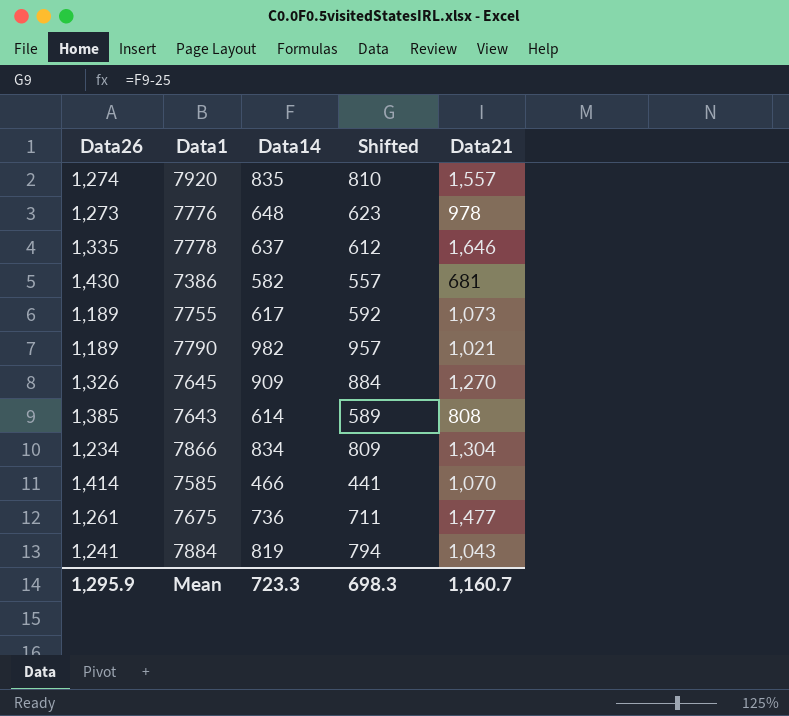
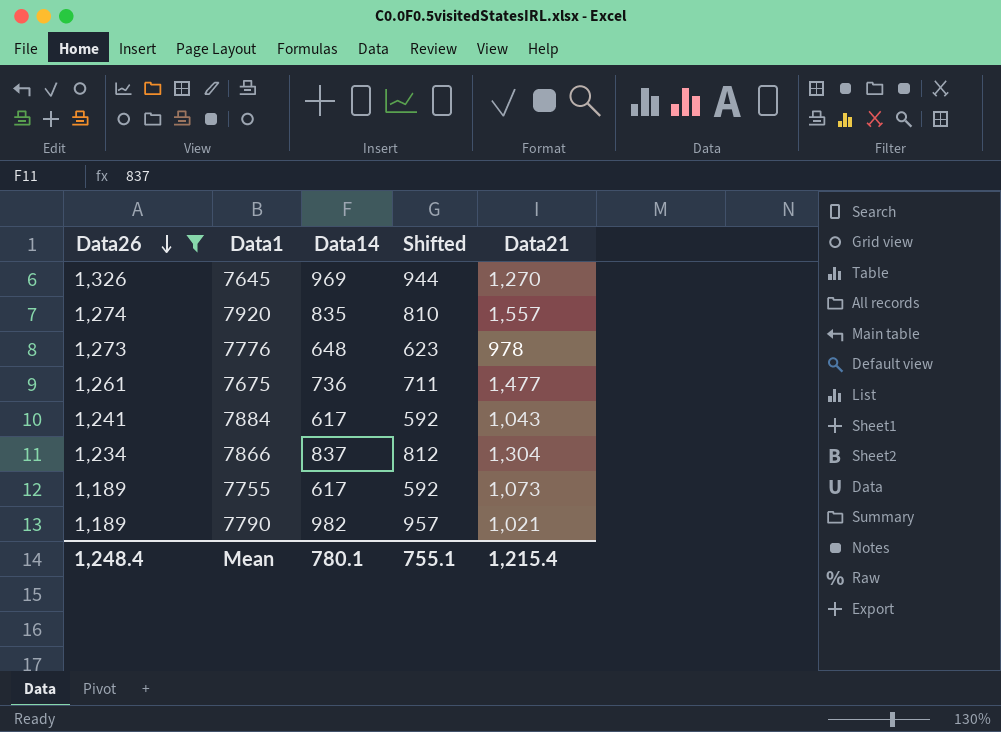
filter: none -> Data26 <= 1,326
row order: none -> Data26 descending
7645 | Data14: 909 -> 969
7645 | Shifted: 884 -> 944
7884 | Data14: 819 -> 617
7884 | Shifted: 794 -> 592
7866 | Data14: 834 -> 837
7866 | Shifted: 809 -> 812
Mean | Data26: 1,295.9 -> 1,248.4
Mean | Data14: 723.3 -> 780.1
Mean | Shifted: 698.3 -> 755.1
Mean | Data21: 1,160.7 -> 1,215.4

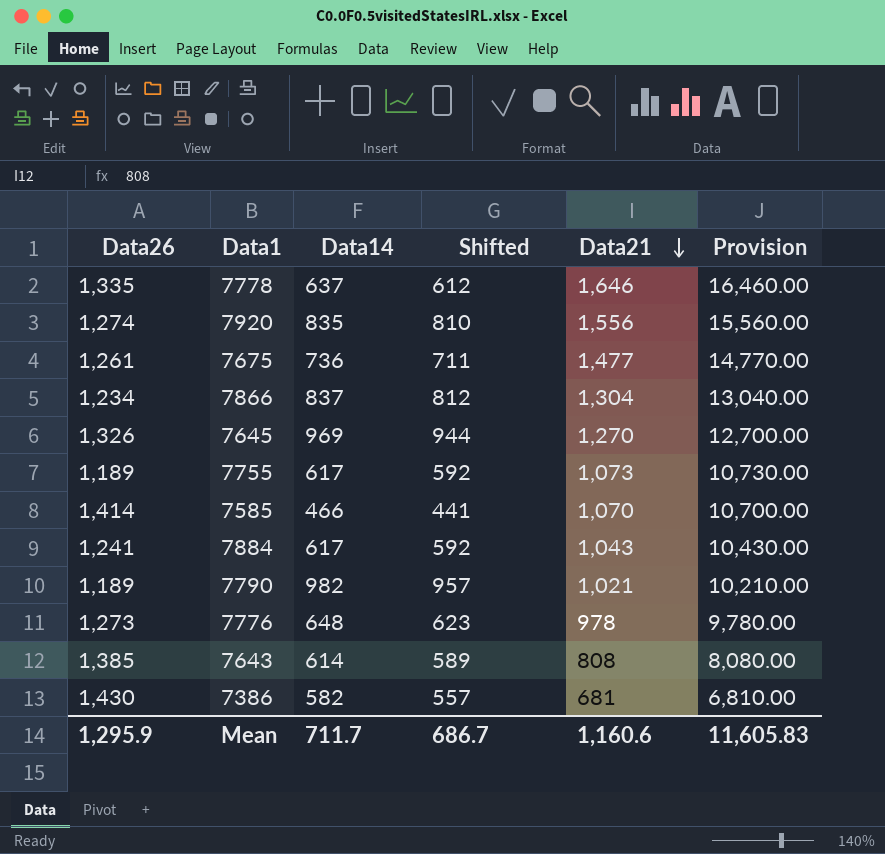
filter: Data26 <= 1,326 -> none
row order: Data26 descending -> Data21 descending
column Provision | formula: none -> [Data21] * 10
7920 | Data21: 1,557 -> 1,556
Mean | Data26: 1,248.4 -> 1,295.9
Mean | Data14: 780.1 -> 711.7
Mean | Shifted: 755.1 -> 686.7
Mean | Data21: 1,215.4 -> 1,160.6

